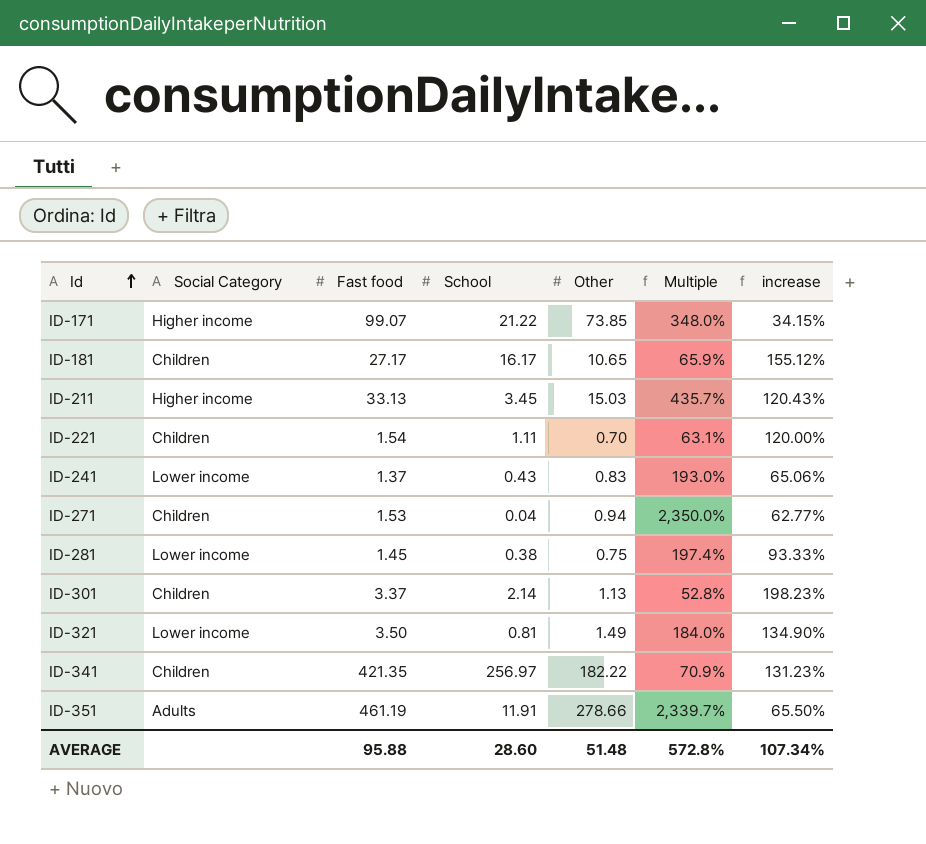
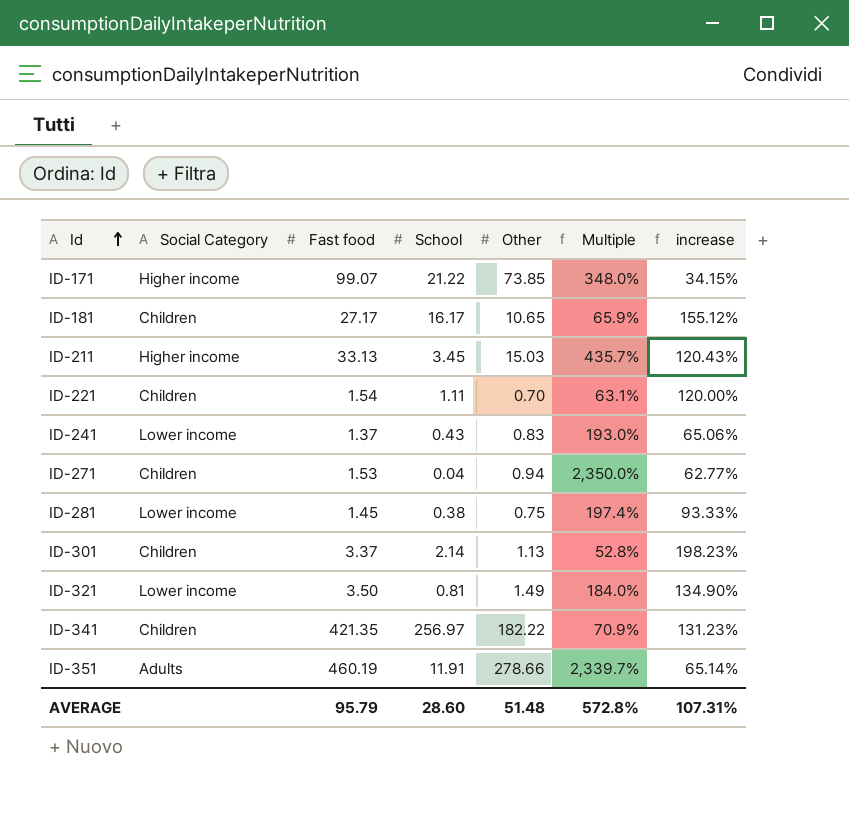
ID-351 | Fast food: 461.19 -> 460.19
ID-351 | increase: 65.50% -> 65.14%
AVERAGE | Fast food: 95.88 -> 95.79
AVERAGE | increase: 107.34% -> 107.31%

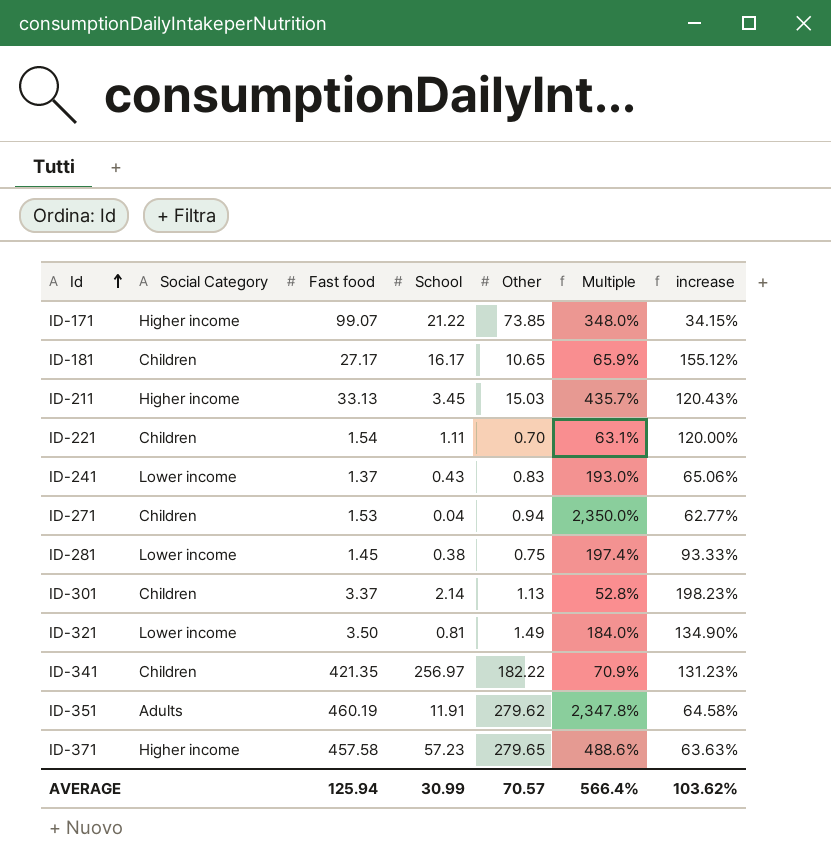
ID-351 | Other: 278.66 -> 279.62
ID-351 | Multiple: 2,339.7% -> 2,347.8%
ID-351 | increase: 65.14% -> 64.58%
row ID-371: none -> Higher income | 457.58 | 57.23 | 279.65 | 488.6% | 63.63%
AVERAGE | Fast food: 95.79 -> 125.94
AVERAGE | School: 28.60 -> 30.99
AVERAGE | Other: 51.48 -> 70.57
AVERAGE | Multiple: 572.8% -> 566.4%
AVERAGE | increase: 107.31% -> 103.62%

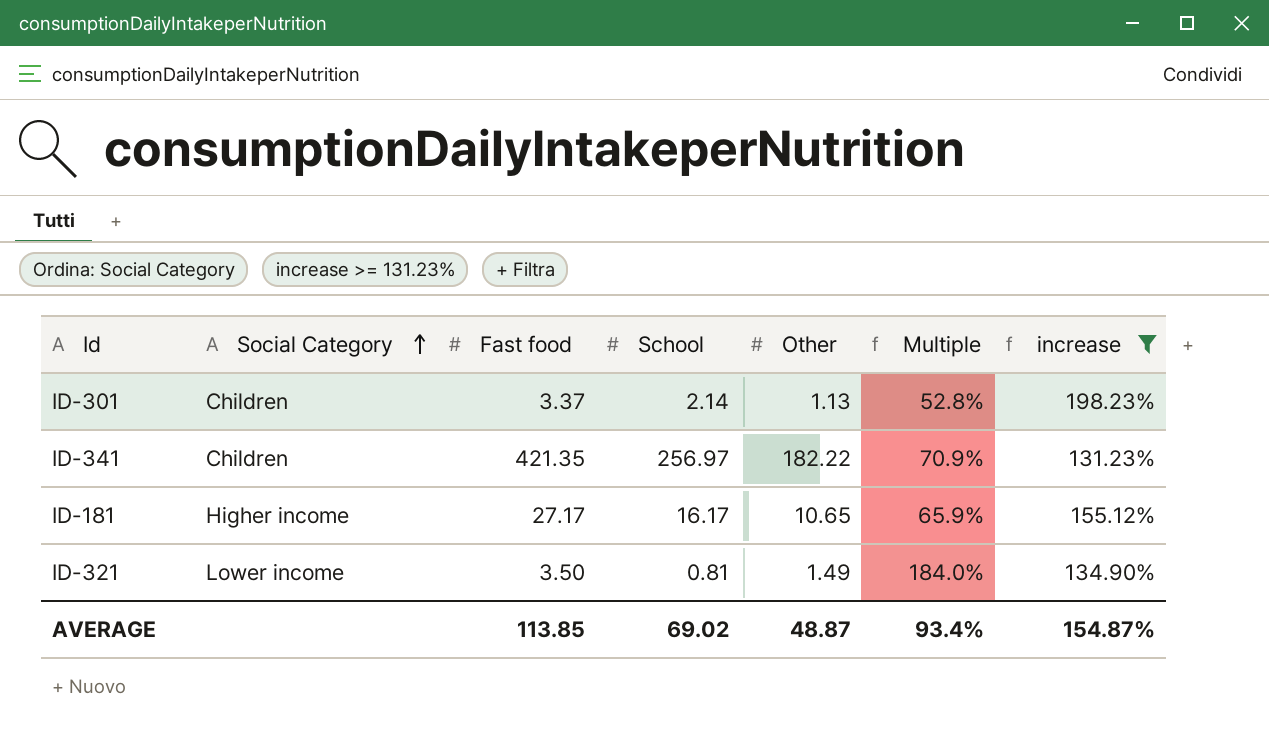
filter: none -> increase >= 131.23%
row order: Id ascending -> Social Category ascending
ID-181 | Social Category: Children -> Higher income
AVERAGE | Fast food: 125.94 -> 113.85
AVERAGE | School: 30.99 -> 69.02
AVERAGE | Other: 70.57 -> 48.87
AVERAGE | Multiple: 566.4% -> 93.4%
AVERAGE | increase: 103.62% -> 154.87%

